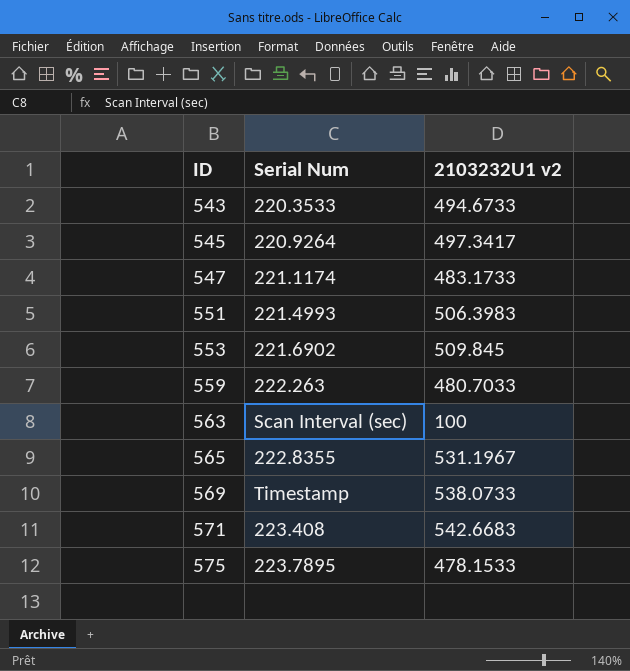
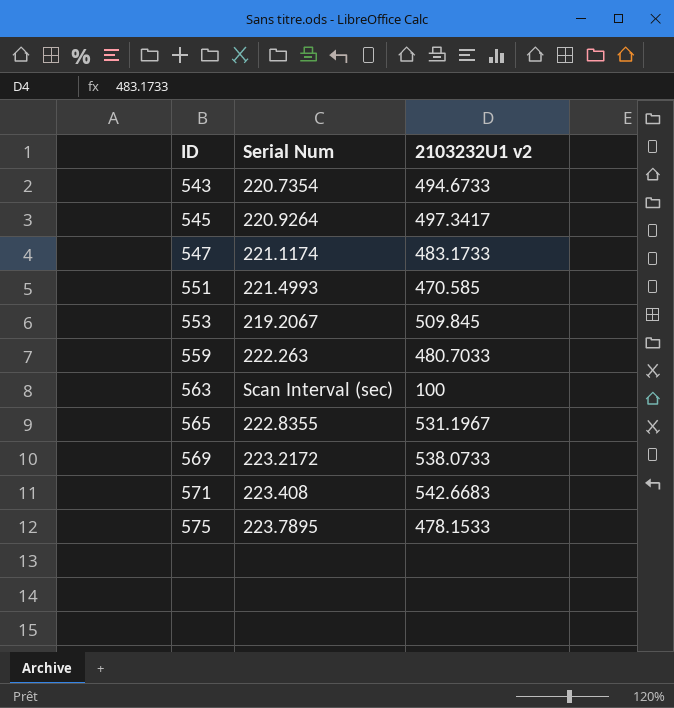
543 | Serial Num: 220.3533 -> 220.7354
551 | 2103232U1 v2: 506.3983 -> 470.585
553 | Serial Num: 221.6902 -> 219.2067
569 | Serial Num: Timestamp -> 223.2172

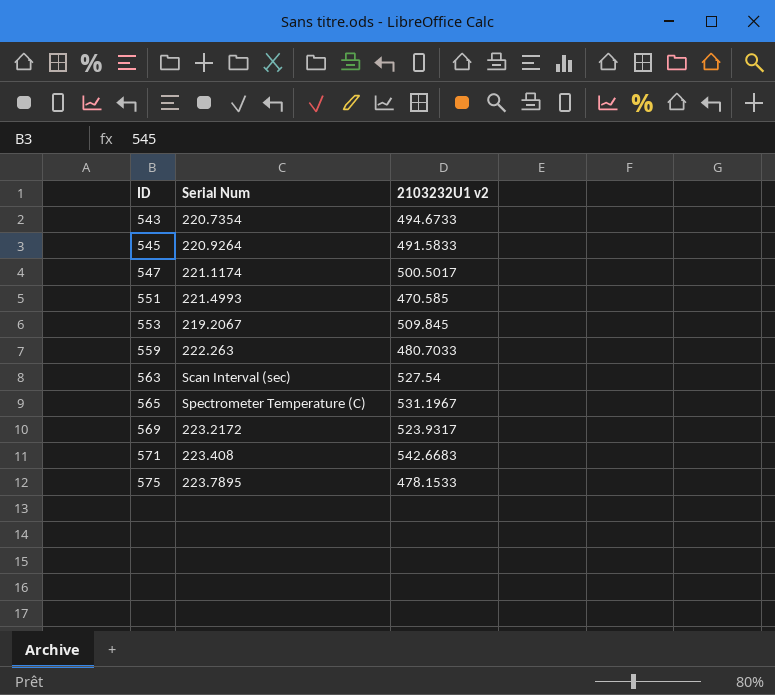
545 | 2103232U1 v2: 497.3417 -> 491.5833
547 | 2103232U1 v2: 483.1733 -> 500.5017
563 | 2103232U1 v2: 100 -> 527.54
565 | Serial Num: 222.8355 -> Spectrometer Temperature (C)
569 | 2103232U1 v2: 538.0733 -> 523.9317

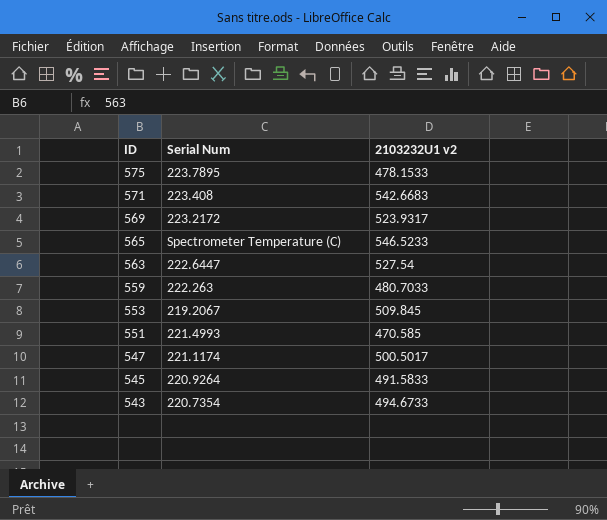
row order: ID ascending -> ID descending
565 | 2103232U1 v2: 531.1967 -> 546.5233
563 | Serial Num: Scan Interval (sec) -> 222.6447

